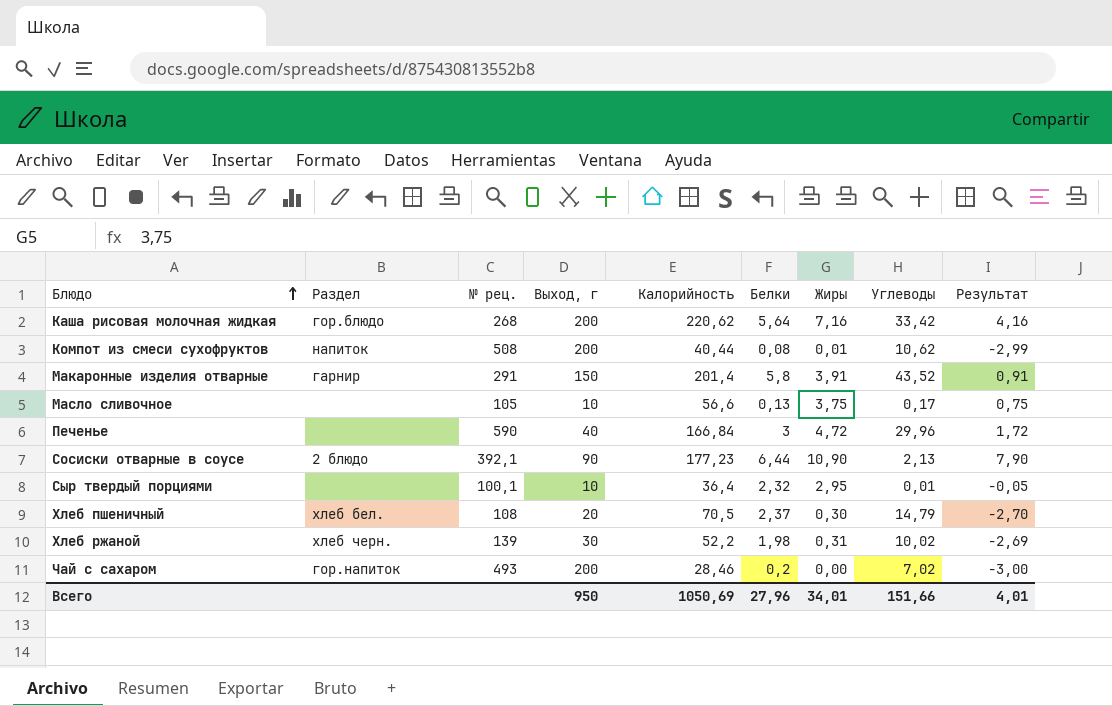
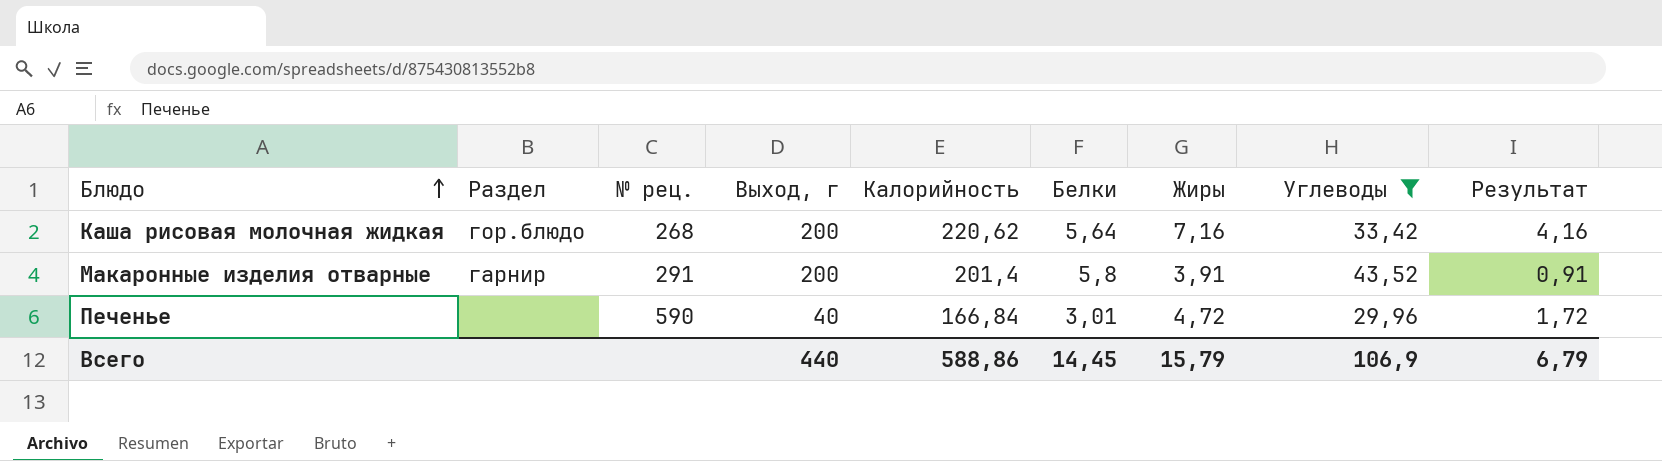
filter: none -> Углеводы >= 29,96
Макаронные изделия отварные | Выход, г: 150 -> 200
Печенье | Белки: 3 -> 3,01
Всего | Выход, г: 950 -> 440
Всего | Калорийность: 1050,69 -> 588,86
Всего | Белки: 27,96 -> 14,45
Всего | Жиры: 34,01 -> 15,79
Всего | Углеводы: 151,66 -> 106,9
Всего | Результат: 4,01 -> 6,79

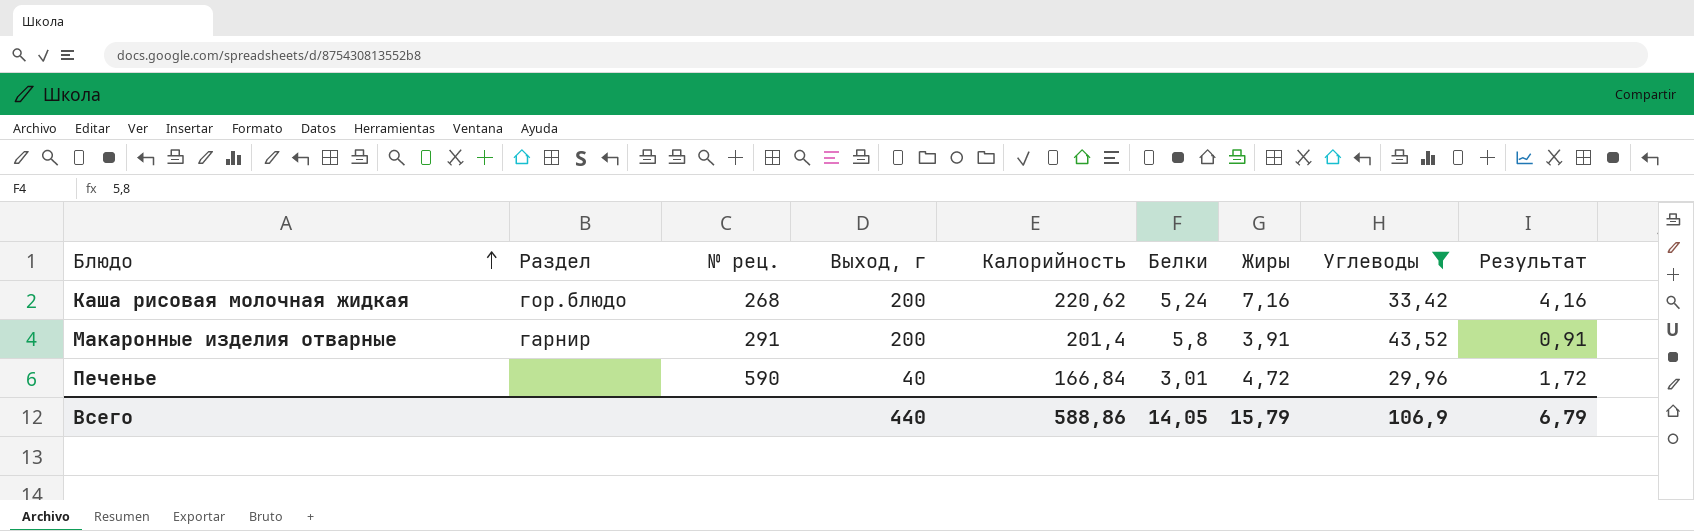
Каша рисовая молочная жидкая | Белки: 5,64 -> 5,24
Всего | Белки: 14,45 -> 14,05

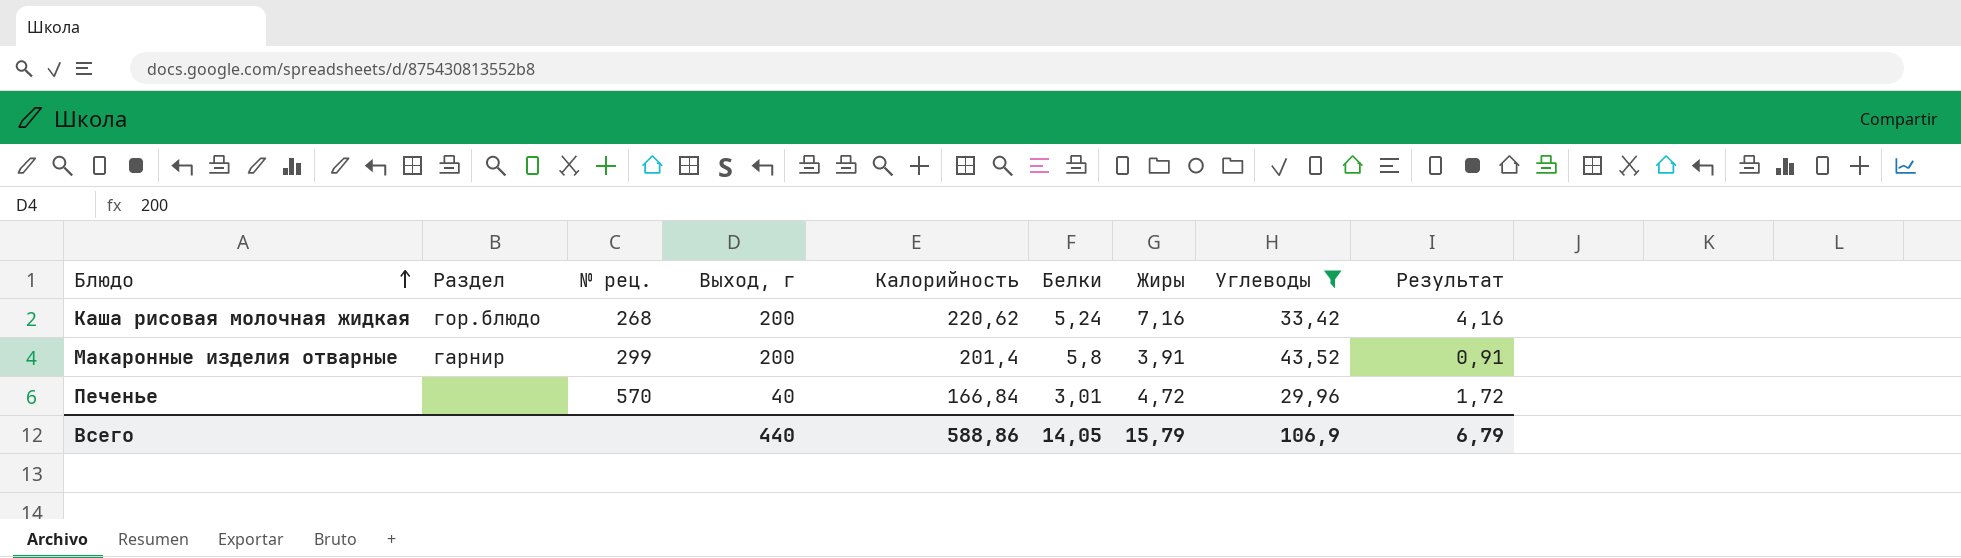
Макаронные изделия отварные | № рец.: 291 -> 299
Печенье | № рец.: 590 -> 570

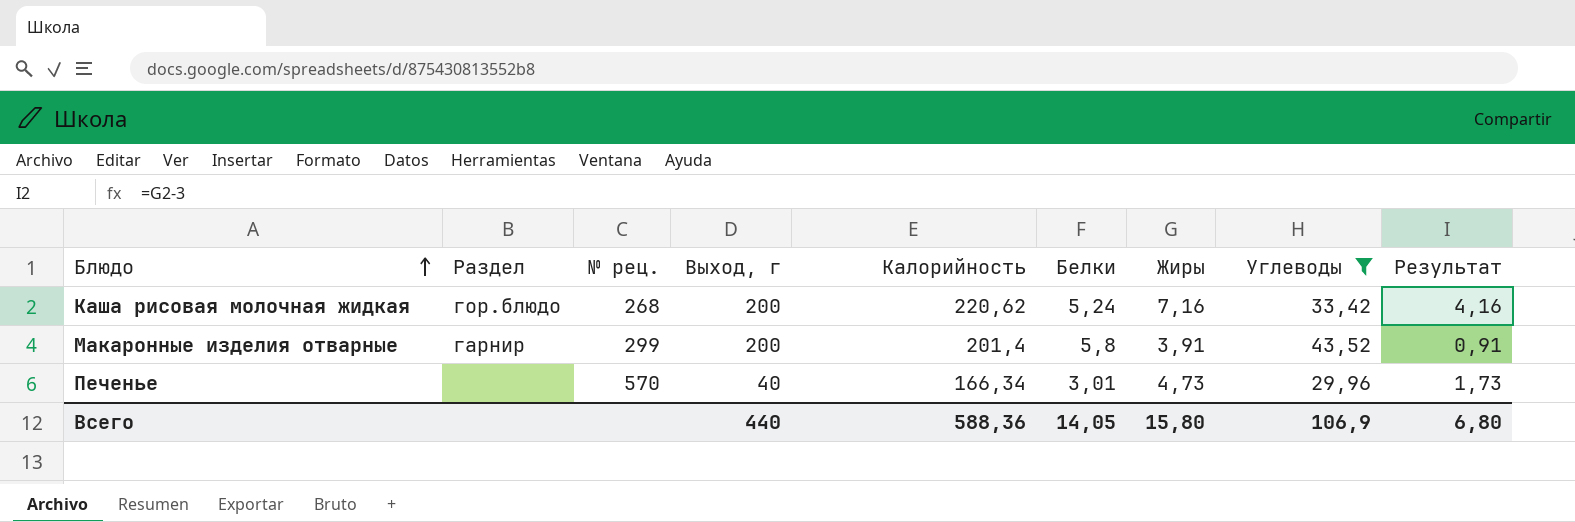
Печенье | Калорийность: 166,84 -> 166,34
Печенье | Жиры: 4,72 -> 4,73
Печенье | Результат: 1,72 -> 1,73
Всего | Калорийность: 588,86 -> 588,36
Всего | Жиры: 15,79 -> 15,80
Всего | Результат: 6,79 -> 6,80

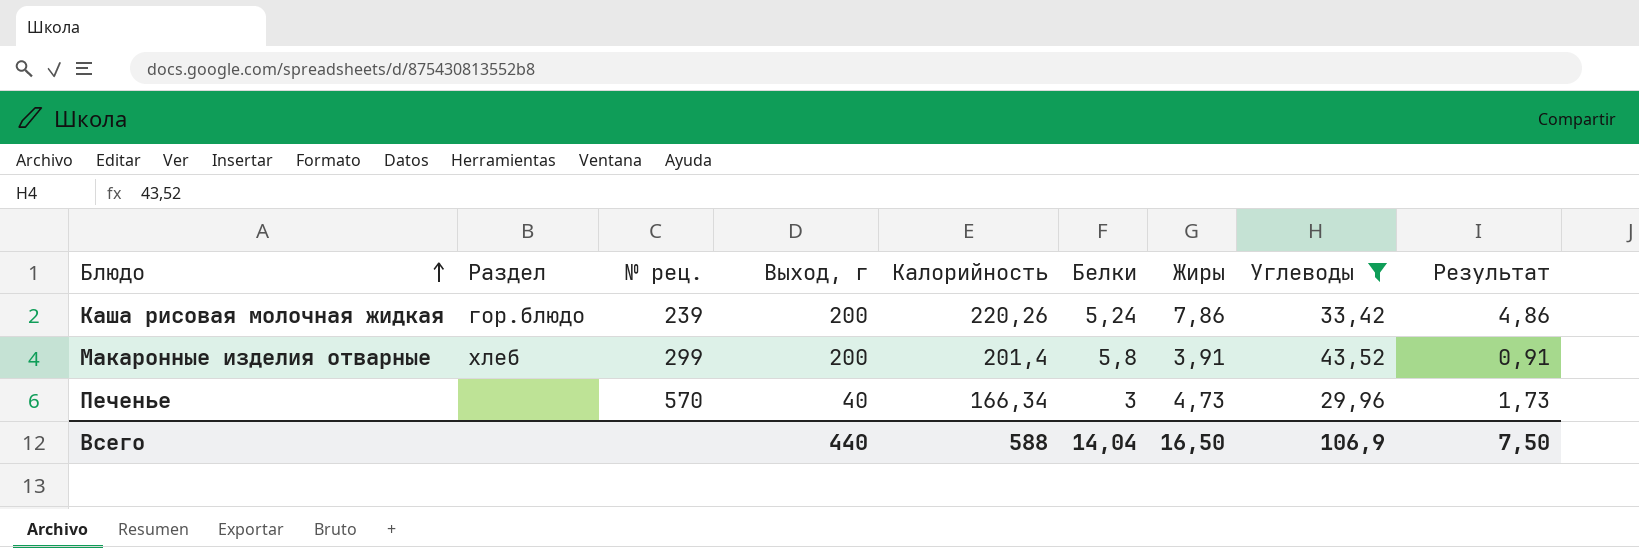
Каша рисовая молочная жидкая | № рец.: 268 -> 239
Каша рисовая молочная жидкая | Калорийность: 220,62 -> 220,26
Каша рисовая молочная жидкая | Жиры: 7,16 -> 7,86
Каша рисовая молочная жидкая | Результат: 4,16 -> 4,86
Макаронные изделия отварные | Раздел: гарнир -> хлеб
Печенье | Белки: 3,01 -> 3
Всего | Калорийность: 588,36 -> 588
Всего | Белки: 14,05 -> 14,04
Всего | Жиры: 15,80 -> 16,50
Всего | Результат: 6,80 -> 7,50

